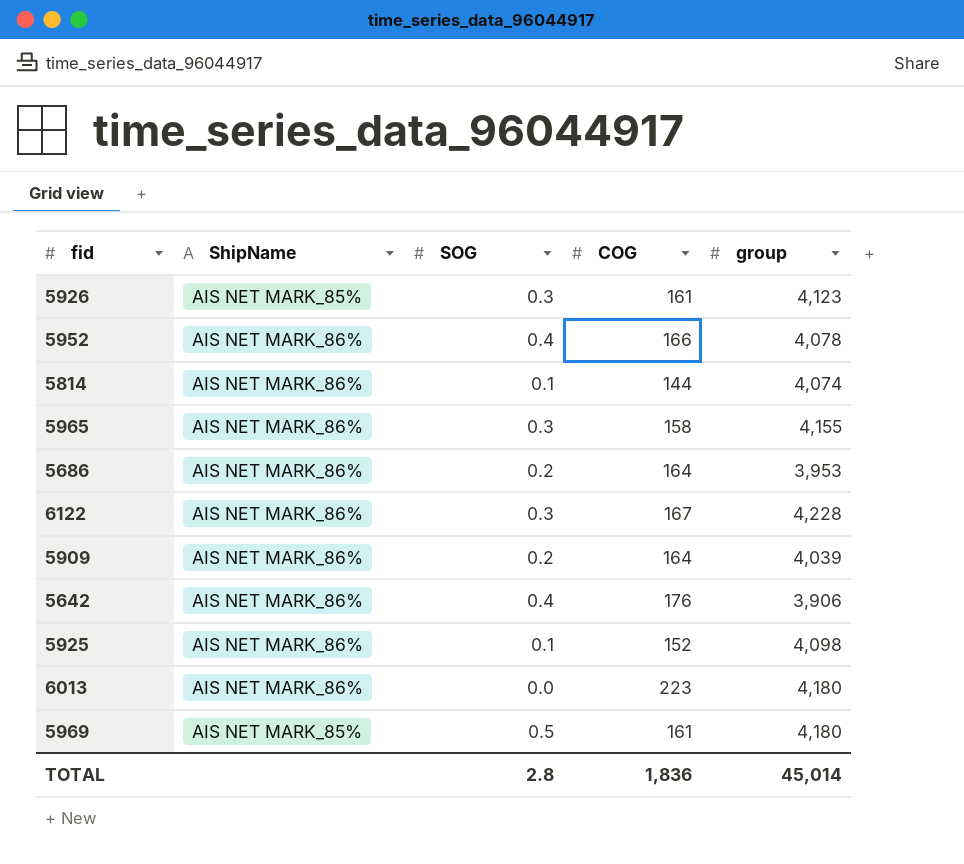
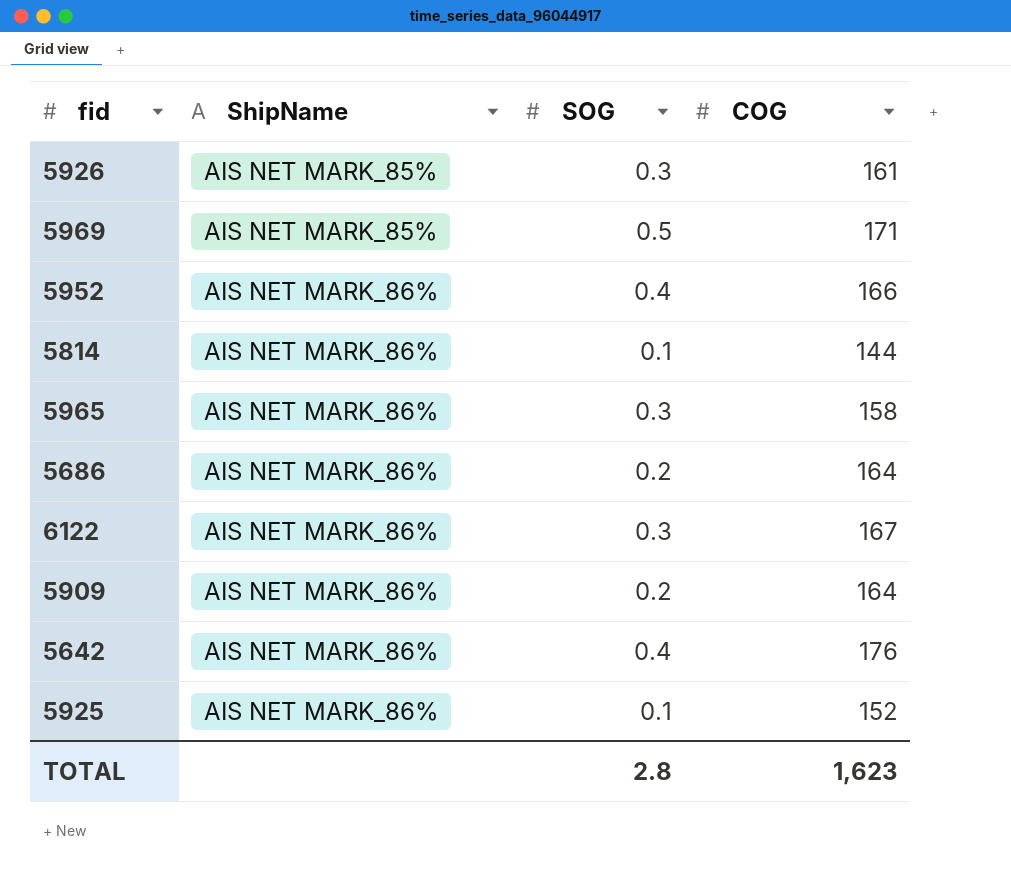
row order: none -> ShipName ascending
column group | position: 5 -> none
row 6013: AIS NET MARK_86% | 0.0 | 223 | 4,180 -> none
5969 | COG: 161 -> 171
TOTAL | COG: 1,836 -> 1,623

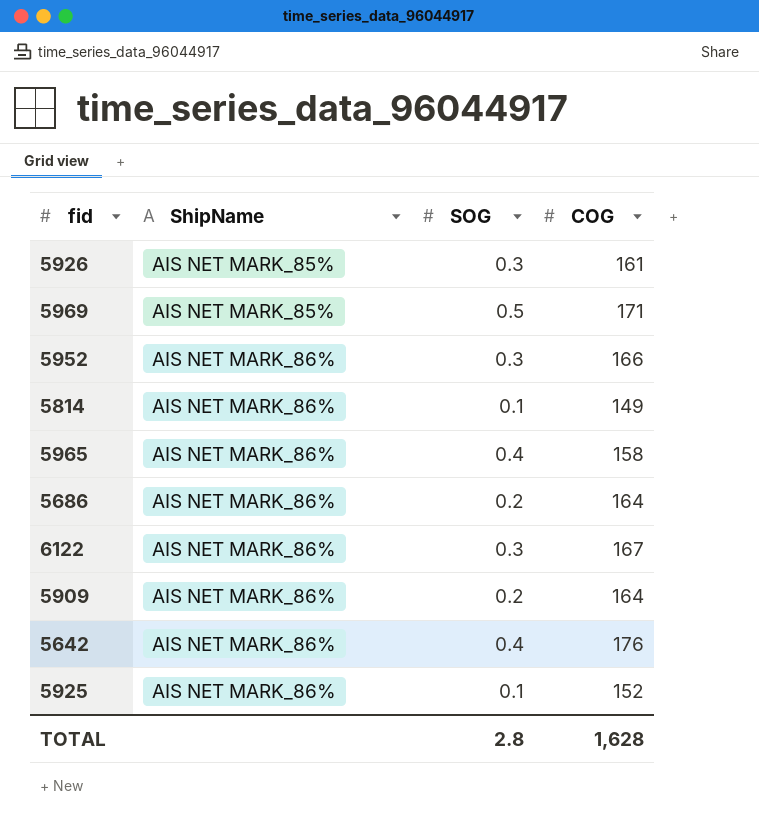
5952 | SOG: 0.4 -> 0.3
5814 | COG: 144 -> 149
5965 | SOG: 0.3 -> 0.4
TOTAL | COG: 1,623 -> 1,628

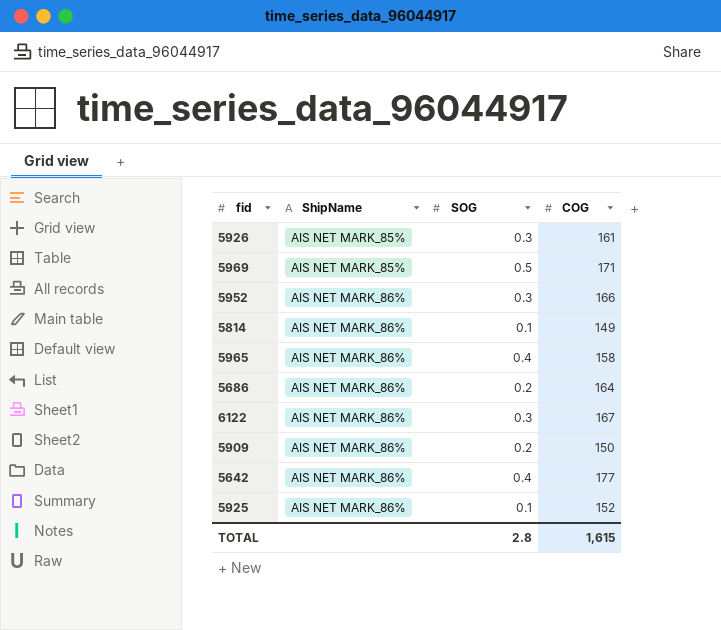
5909 | COG: 164 -> 150
5642 | COG: 176 -> 177
TOTAL | COG: 1,628 -> 1,615

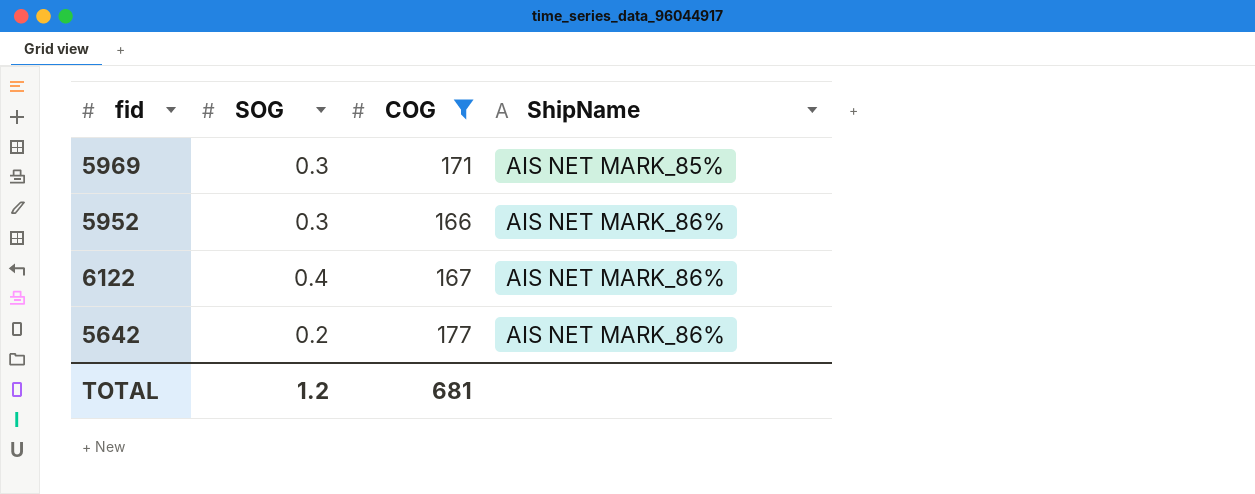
filter: none -> COG >= 166
column ShipName | position: 2 -> 4
5969 | SOG: 0.5 -> 0.3
6122 | SOG: 0.3 -> 0.4
5642 | SOG: 0.4 -> 0.2
TOTAL | SOG: 2.8 -> 1.2
TOTAL | COG: 1,615 -> 681

